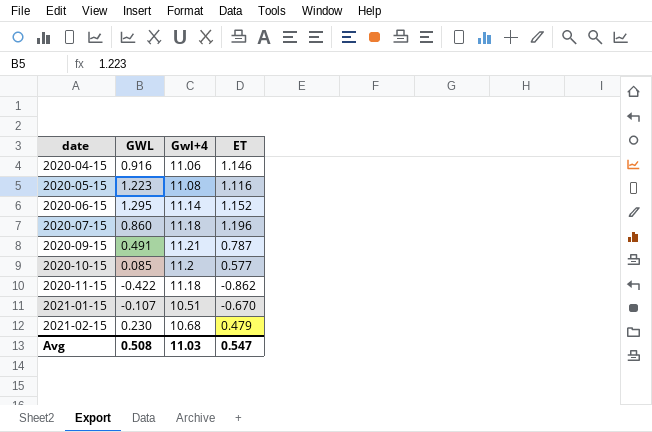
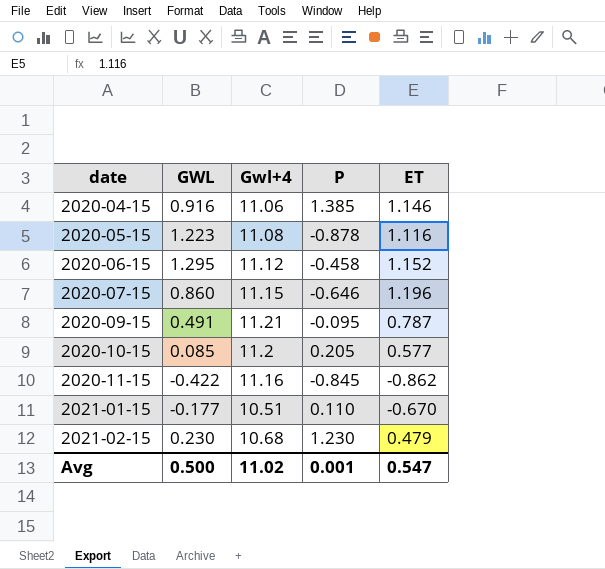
column P | position: none -> 4
2020-06-15 | Gwl+4: 11.14 -> 11.12
2020-07-15 | Gwl+4: 11.18 -> 11.15
2020-11-15 | Gwl+4: 11.18 -> 11.16
2021-01-15 | GWL: -0.107 -> -0.177
Avg | GWL: 0.508 -> 0.500
Avg | Gwl+4: 11.03 -> 11.02

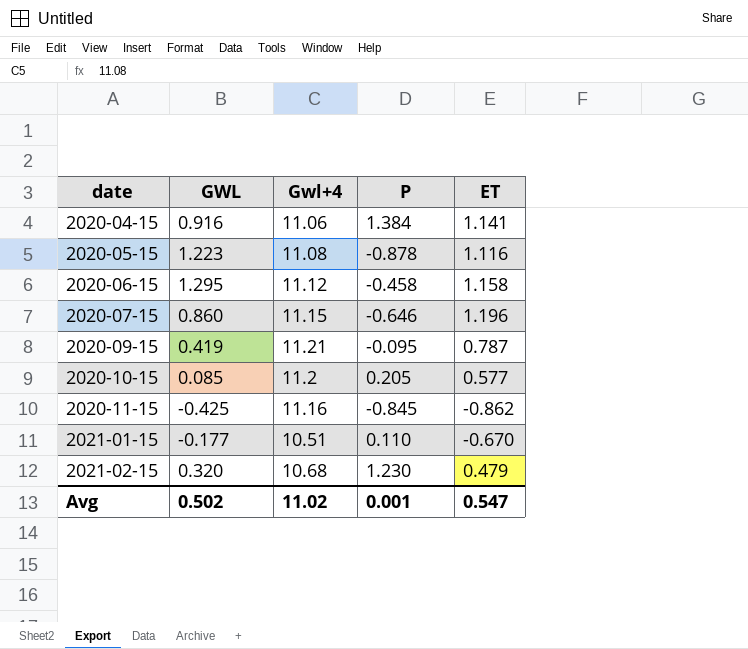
2020-04-15 | P: 1.385 -> 1.384
2020-04-15 | ET: 1.146 -> 1.141
2020-06-15 | ET: 1.152 -> 1.158
2020-09-15 | GWL: 0.491 -> 0.419
2020-11-15 | GWL: -0.422 -> -0.425
2021-02-15 | GWL: 0.230 -> 0.320
Avg | GWL: 0.500 -> 0.502

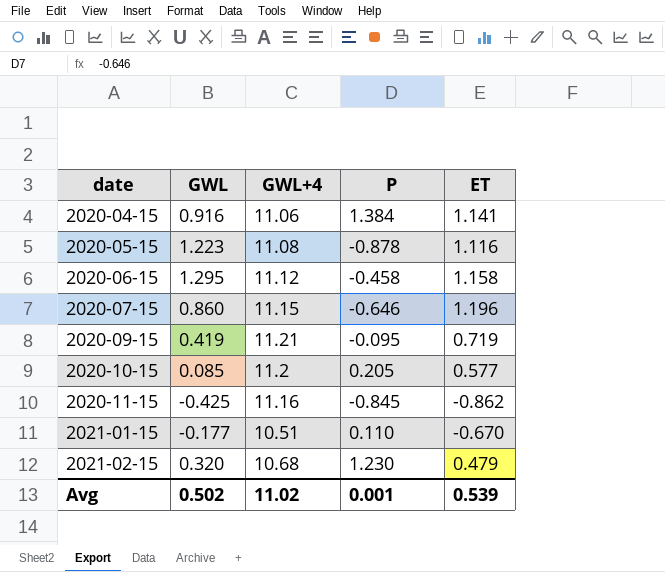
column name: Gwl+4 -> GWL+4
2020-09-15 | ET: 0.787 -> 0.719
Avg | ET: 0.547 -> 0.539

